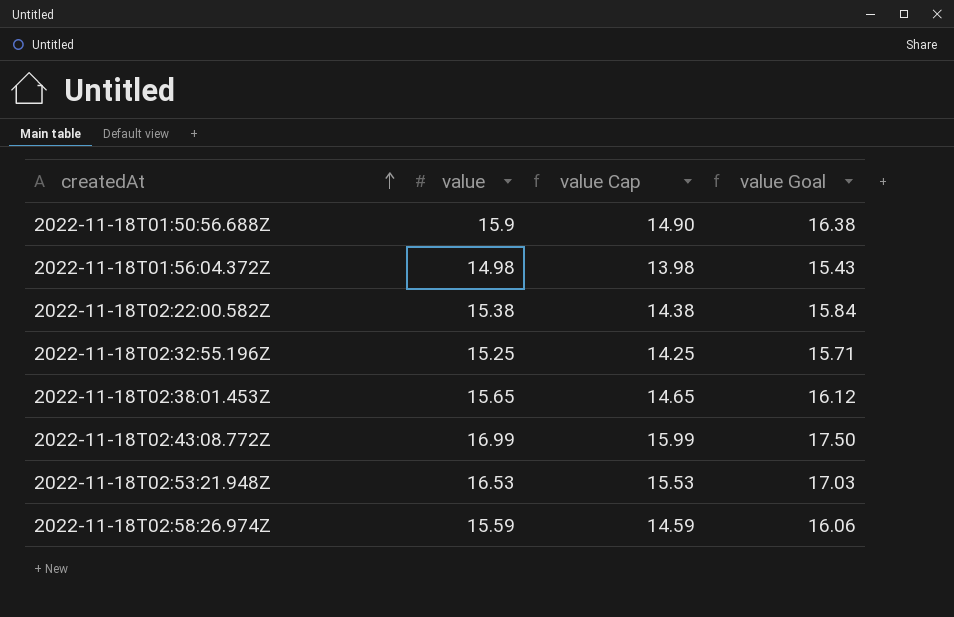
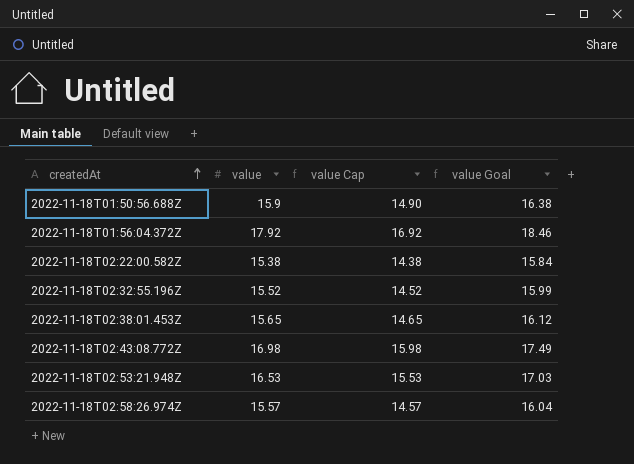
2022-11-18T01:56:04.372Z | value: 14.98 -> 17.92
2022-11-18T01:56:04.372Z | value Cap: 13.98 -> 16.92
2022-11-18T01:56:04.372Z | value Goal: 15.43 -> 18.46
2022-11-18T02:32:55.196Z | value: 15.25 -> 15.52
2022-11-18T02:32:55.196Z | value Cap: 14.25 -> 14.52
2022-11-18T02:32:55.196Z | value Goal: 15.71 -> 15.99
2022-11-18T02:43:08.772Z | value: 16.99 -> 16.98
2022-11-18T02:43:08.772Z | value Cap: 15.99 -> 15.98
2022-11-18T02:43:08.772Z | value Goal: 17.50 -> 17.49
2022-11-18T02:58:26.974Z | value: 15.59 -> 15.57
2022-11-18T02:58:26.974Z | value Cap: 14.59 -> 14.57
2022-11-18T02:58:26.974Z | value Goal: 16.06 -> 16.04

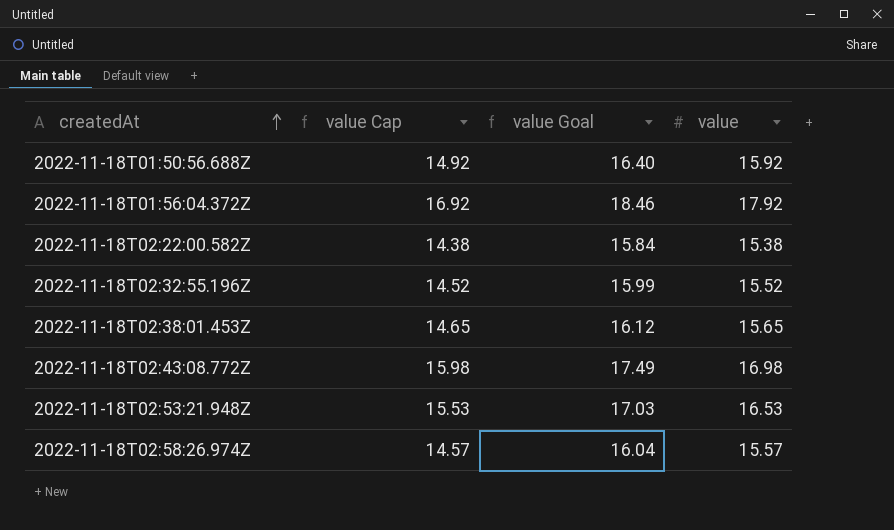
column value | position: 2 -> 4
2022-11-18T01:50:56.688Z | value Cap: 14.90 -> 14.92
2022-11-18T01:50:56.688Z | value Goal: 16.38 -> 16.40
2022-11-18T01:50:56.688Z | value: 15.9 -> 15.92

